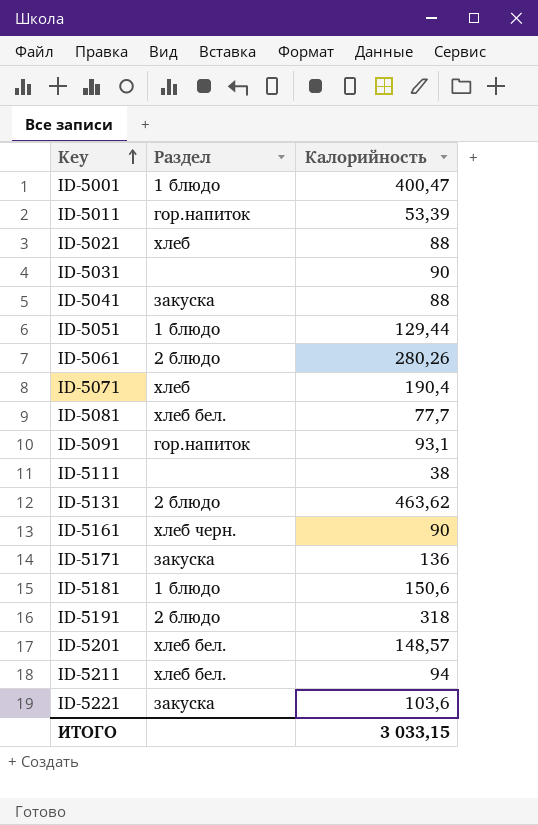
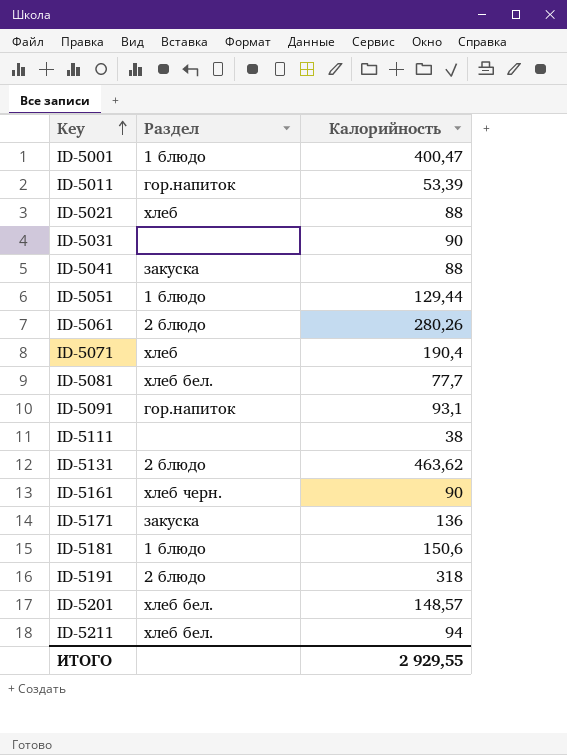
row ID-5221: закуска | 103,6 -> none
ИТОГО | Калорийность: 3 033,15 -> 2 929,55

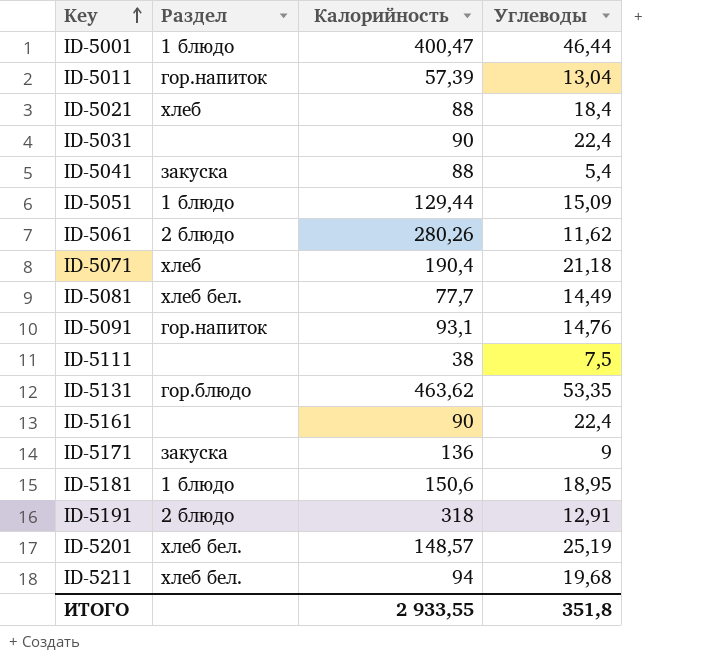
column Углеводы | position: none -> 4
ID-5011 | Калорийность: 53,39 -> 57,39
ID-5131 | Раздел: 2 блюдо -> гор.блюдо
ID-5161 | Раздел: хлеб черн. -> none
ИТОГО | Калорийность: 2 929,55 -> 2 933,55

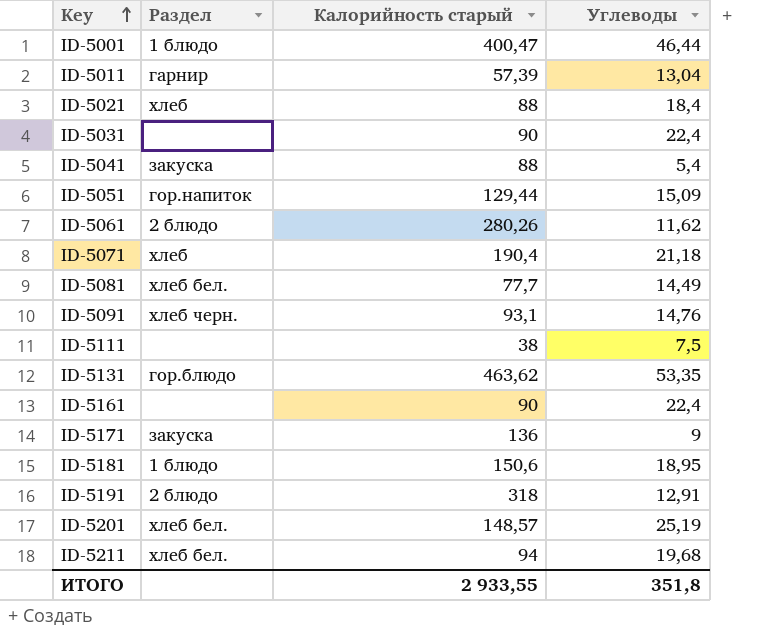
column name: Калорийность -> Калорийность старый
ID-5011 | Раздел: гор.напиток -> гарнир
ID-5051 | Раздел: 1 блюдо -> гор.напиток
ID-5091 | Раздел: гор.напиток -> хлеб черн.

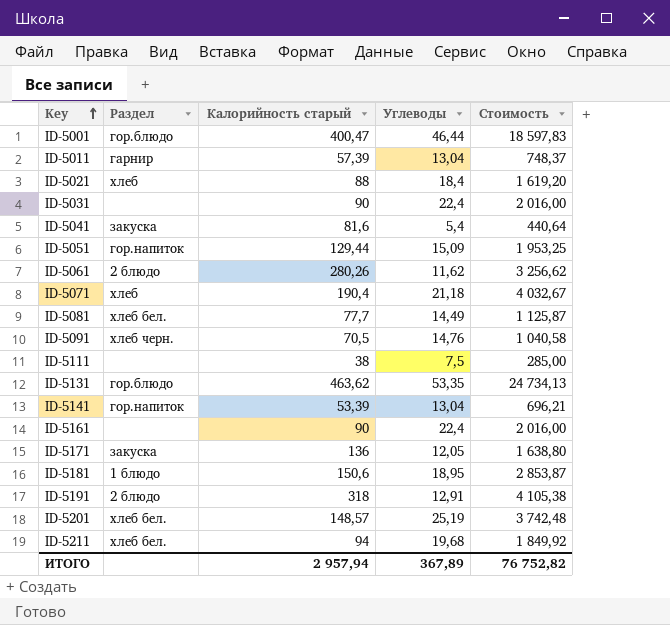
column Стоимость | formula: none -> [Калорийность старый] * [Углеводы]
ID-5001 | Раздел: 1 блюдо -> гор.блюдо
ID-5041 | Калорийность старый: 88 -> 81,6
ID-5091 | Калорийность старый: 93,1 -> 70,5
row ID-5141: none -> гор.напиток | 53,39 | 13,04 | 696,21
ID-5171 | Углеводы: 9 -> 12,05
ИТОГО | Калорийность старый: 2 933,55 -> 2 957,94
ИТОГО | Углеводы: 351,8 -> 367,89

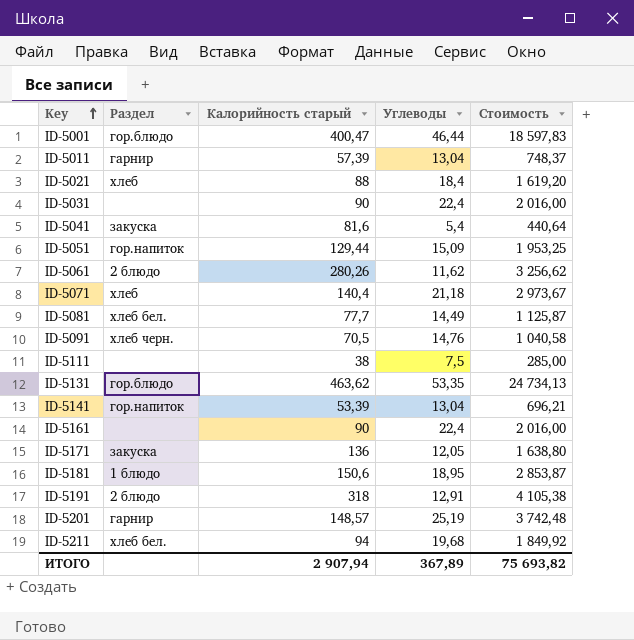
ID-5071 | Калорийность старый: 190,4 -> 140,4
ID-5071 | Стоимость: 4 032,67 -> 2 973,67
ID-5201 | Раздел: хлеб бел. -> гарнир
ИТОГО | Калорийность старый: 2 957,94 -> 2 907,94
ИТОГО | Стоимость: 76 752,82 -> 75 693,82

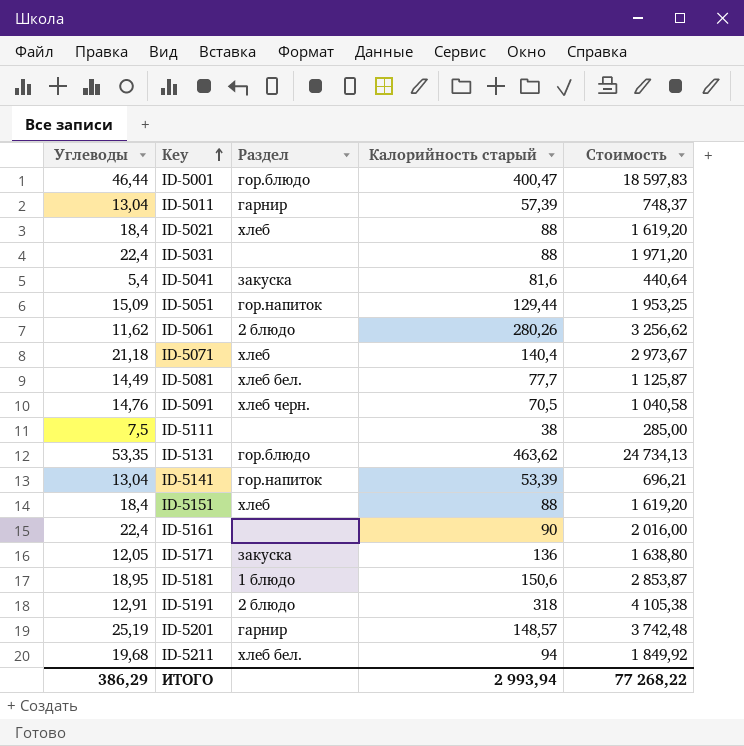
column Углеводы | position: 4 -> 1
ID-5031 | Калорийность старый: 90 -> 88
ID-5031 | Стоимость: 2 016,00 -> 1 971,20
row ID-5151: none -> 18,4 | хлеб | 88 | 1 619,20
ИТОГО | Углеводы: 367,89 -> 386,29
ИТОГО | Калорийность старый: 2 907,94 -> 2 993,94
ИТОГО | Стоимость: 75 693,82 -> 77 268,22

